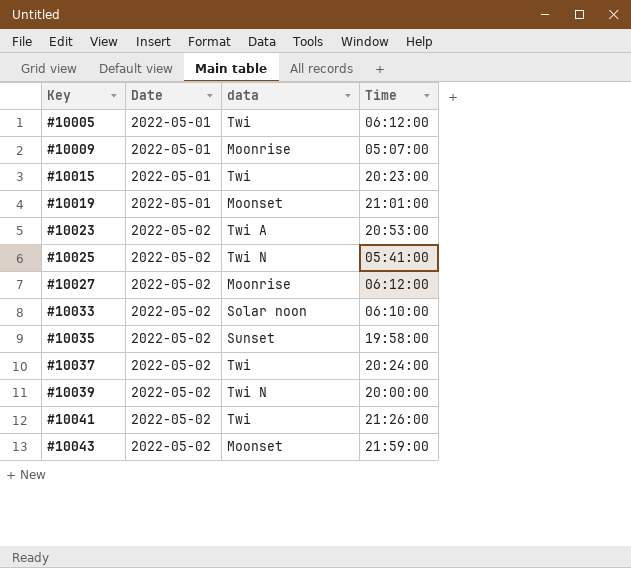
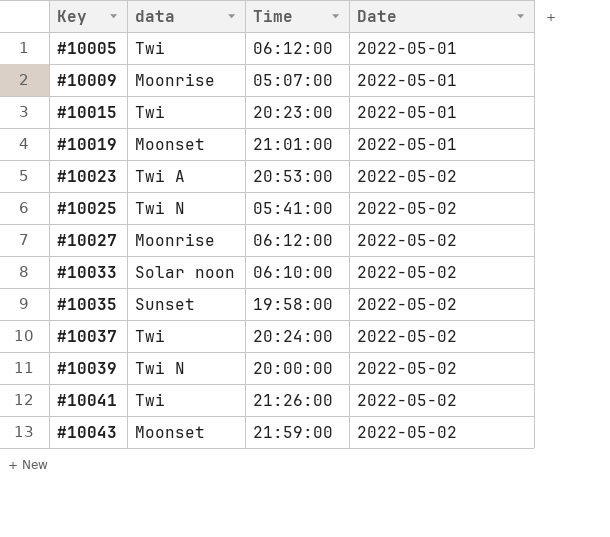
column Date | position: 2 -> 4

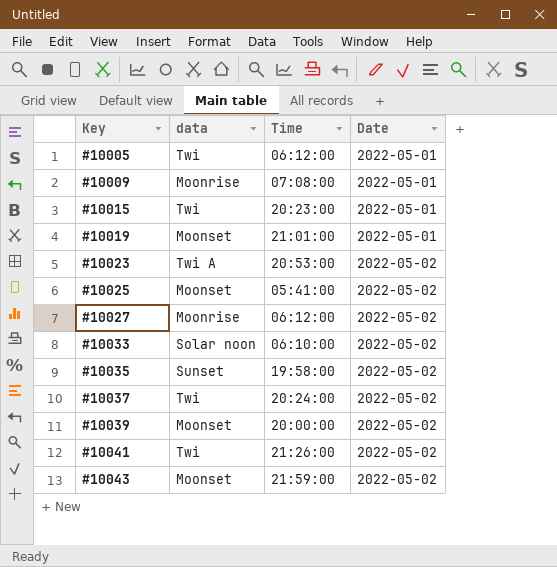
#10009 | Time: 05:07:00 -> 07:08:00
#10025 | data: Twi N -> Moonset
#10039 | data: Twi N -> Moonset

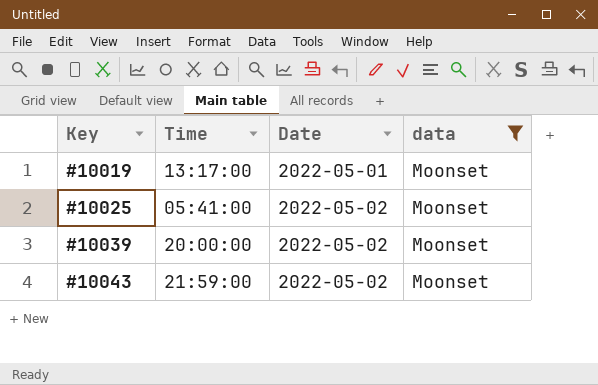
filter: none -> data = Moonset
column data | position: 2 -> 4
#10019 | Time: 21:01:00 -> 13:17:00

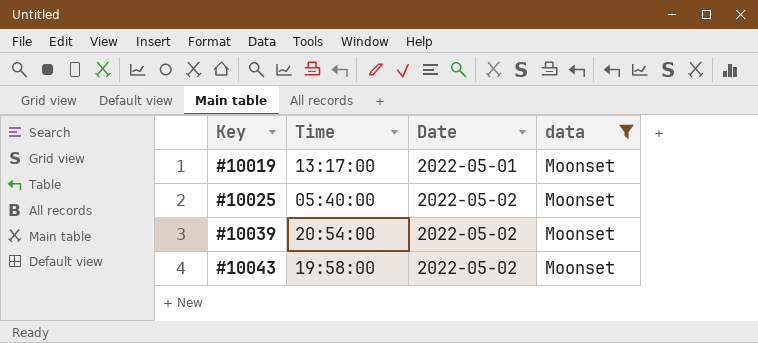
#10025 | Time: 05:41:00 -> 05:40:00
#10039 | Time: 20:00:00 -> 20:54:00
#10043 | Time: 21:59:00 -> 19:58:00

